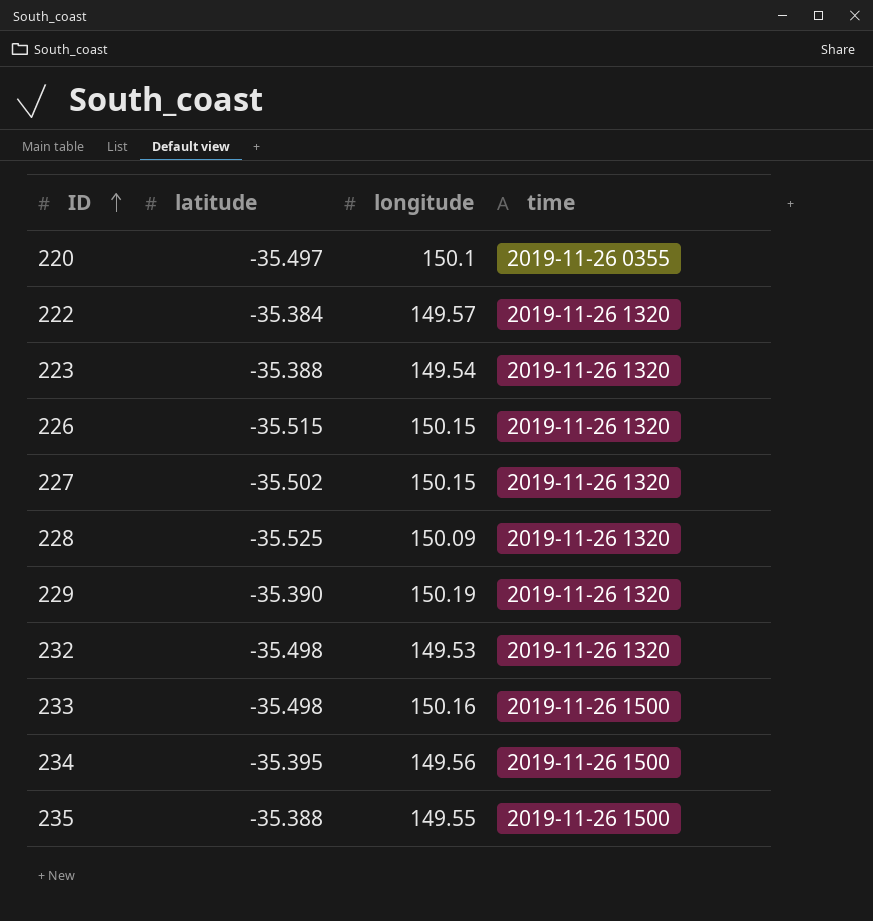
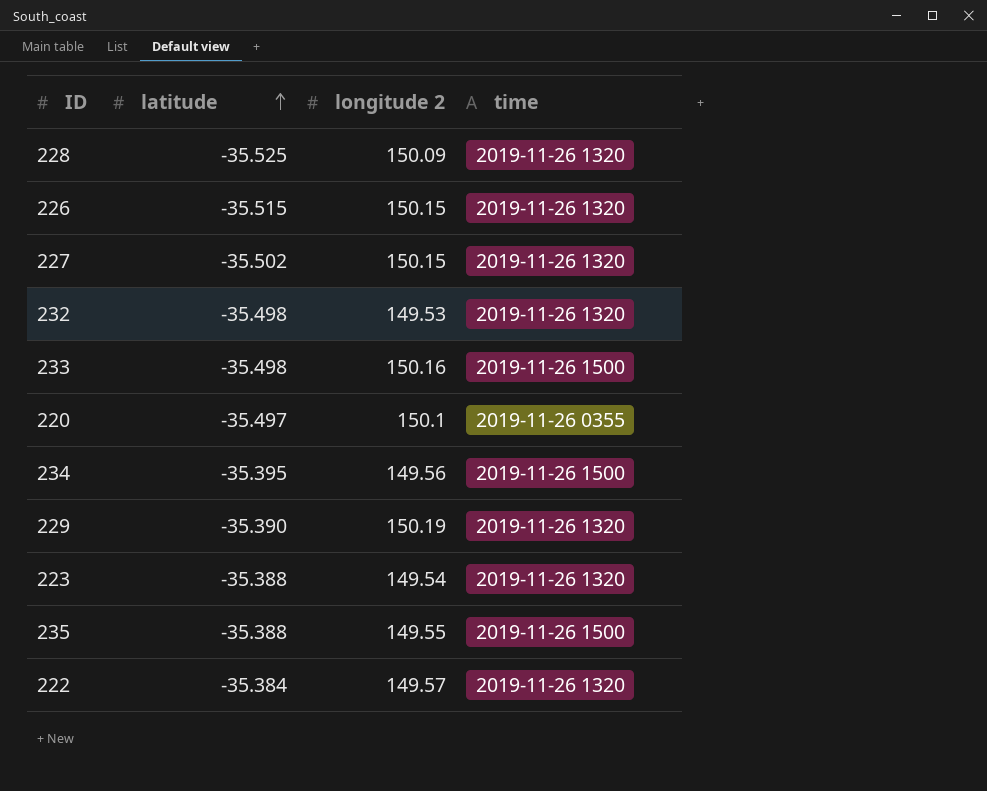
row order: ID ascending -> latitude ascending
column name: longitude -> longitude 2

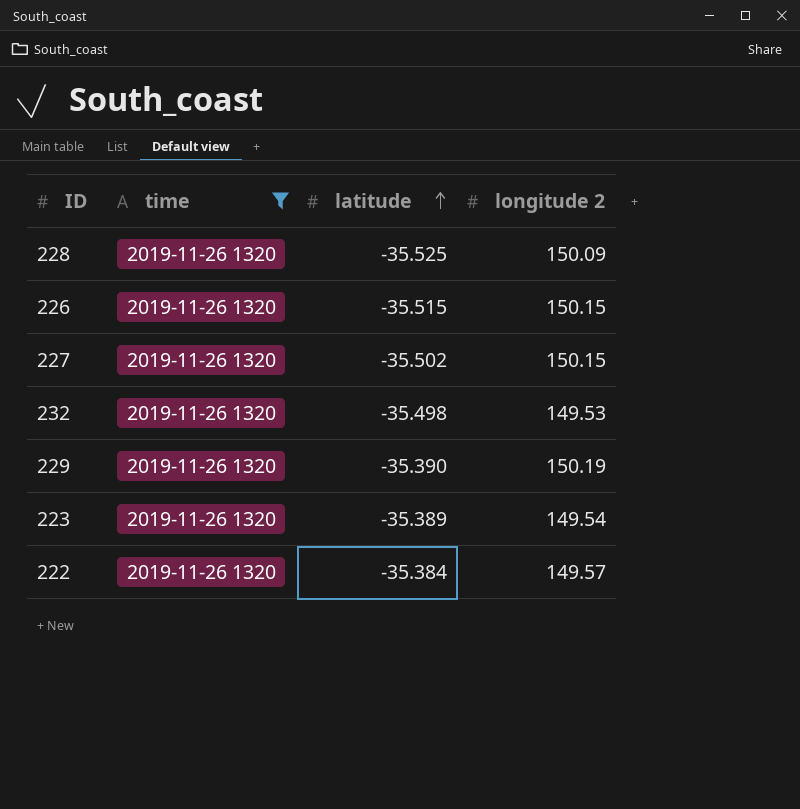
filter: none -> time = 2019-11-26 1320
column time | position: 4 -> 2
223 | latitude: -35.388 -> -35.389

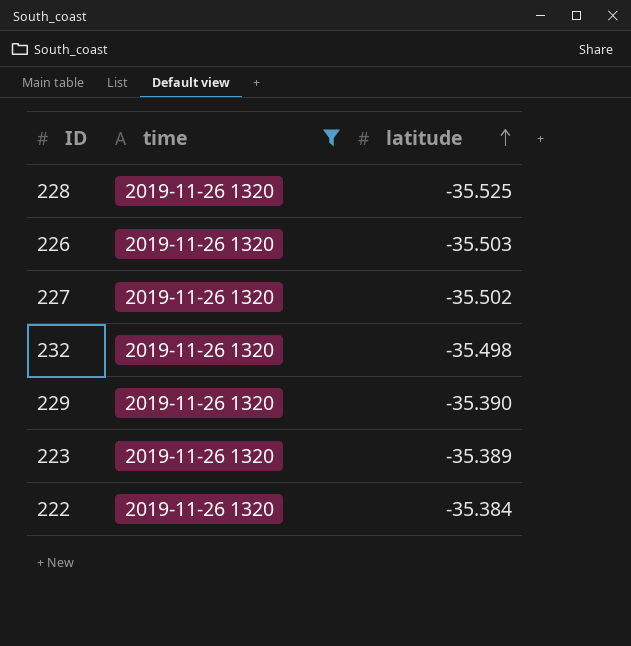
column longitude 2 | position: 4 -> none
226 | latitude: -35.515 -> -35.503

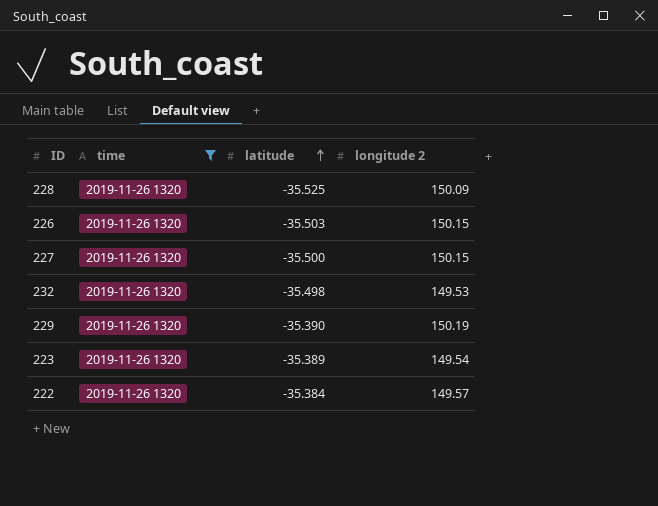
column longitude 2 | position: none -> 4
227 | latitude: -35.502 -> -35.500

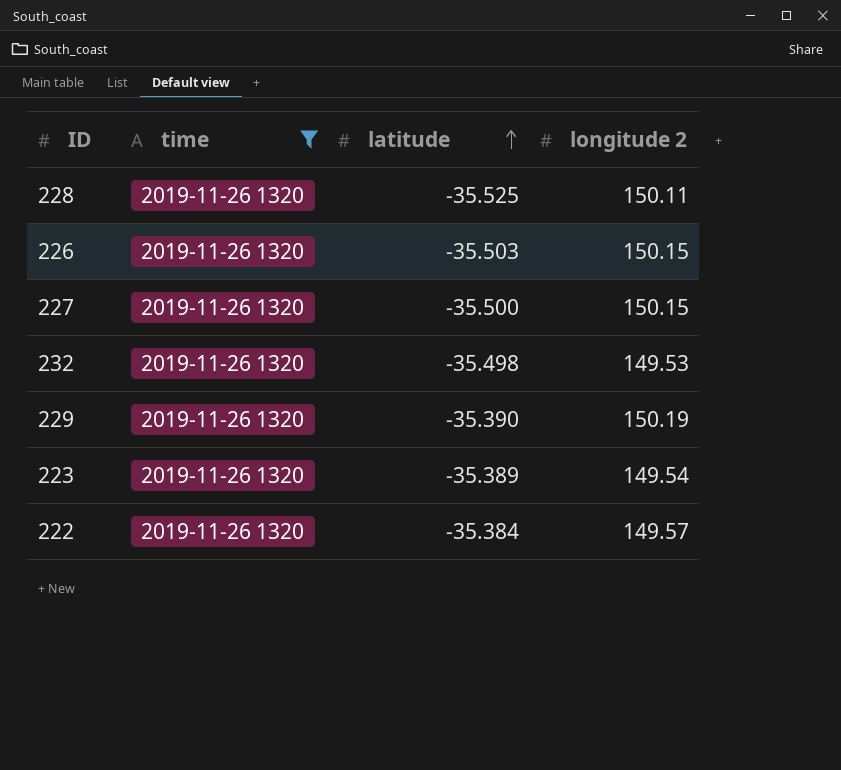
228 | longitude 2: 150.09 -> 150.11

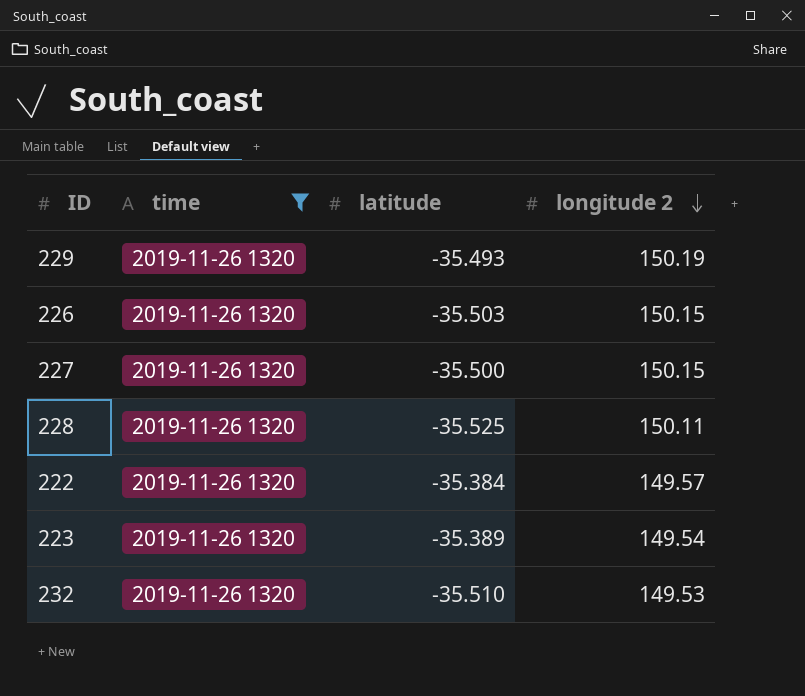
row order: latitude ascending -> longitude 2 descending
229 | latitude: -35.390 -> -35.493
232 | latitude: -35.498 -> -35.510

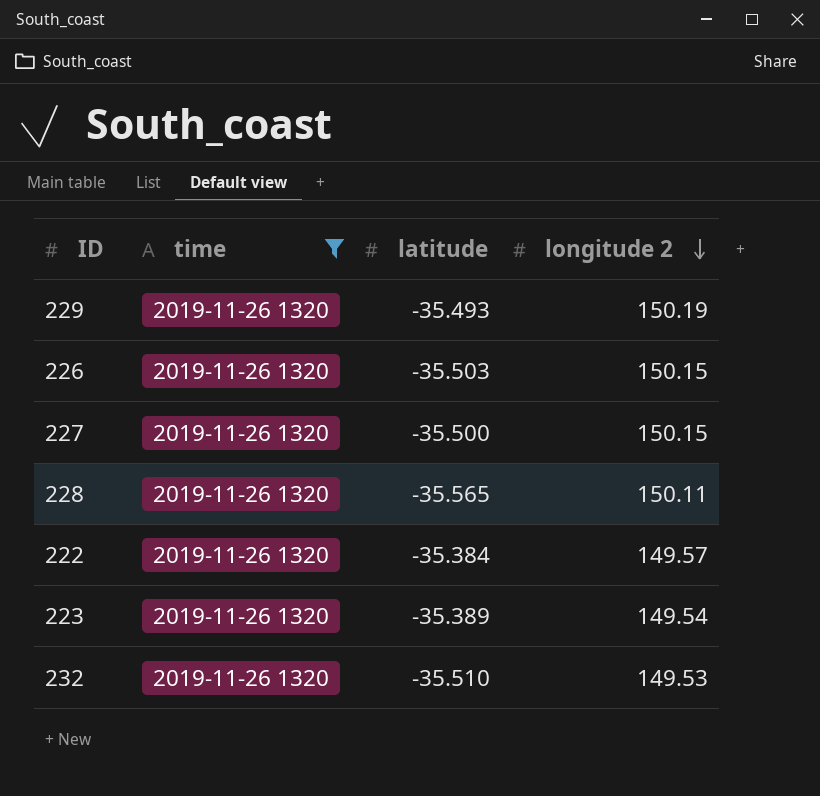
228 | latitude: -35.525 -> -35.565

